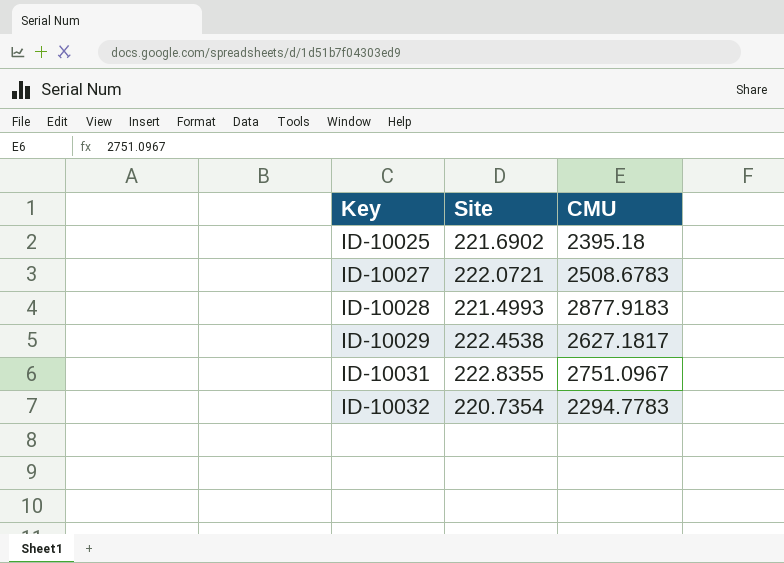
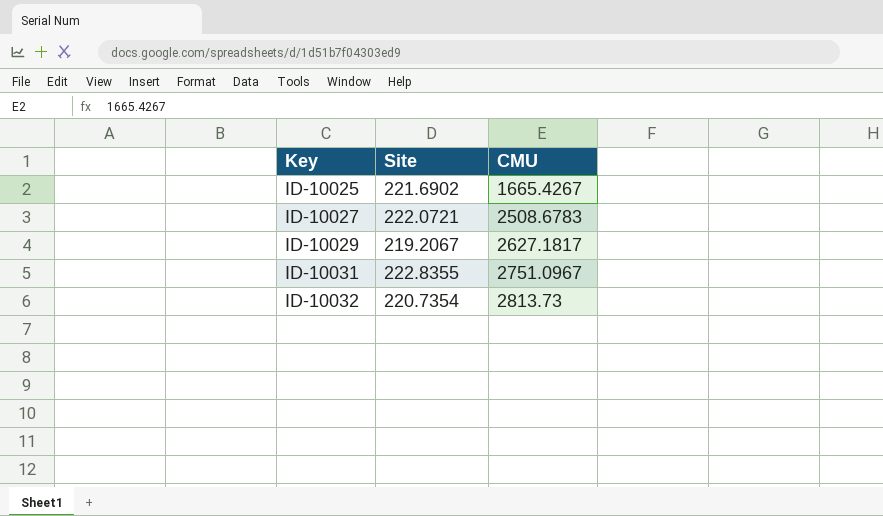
row ID-10028: 221.4993 | 2877.9183 -> none
ID-10025 | CMU: 2395.18 -> 1665.4267
ID-10029 | Site: 222.4538 -> 219.2067
ID-10032 | CMU: 2294.7783 -> 2813.73

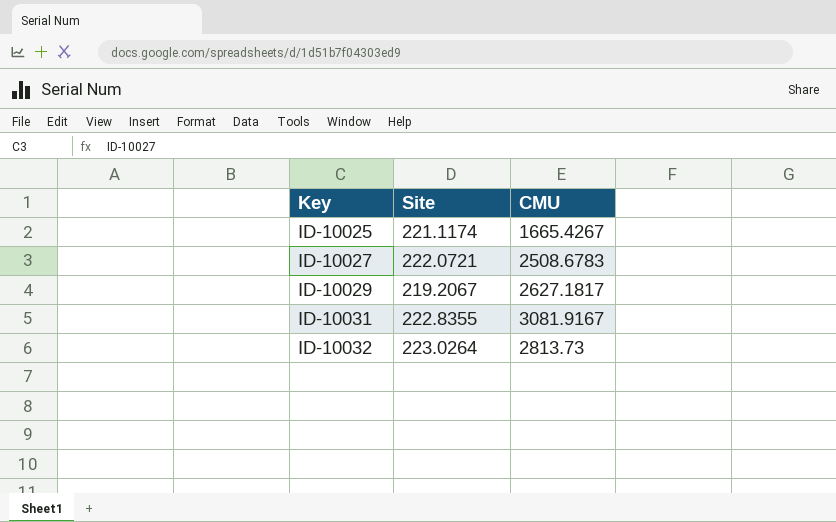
ID-10025 | Site: 221.6902 -> 221.1174
ID-10031 | CMU: 2751.0967 -> 3081.9167
ID-10032 | Site: 220.7354 -> 223.0264

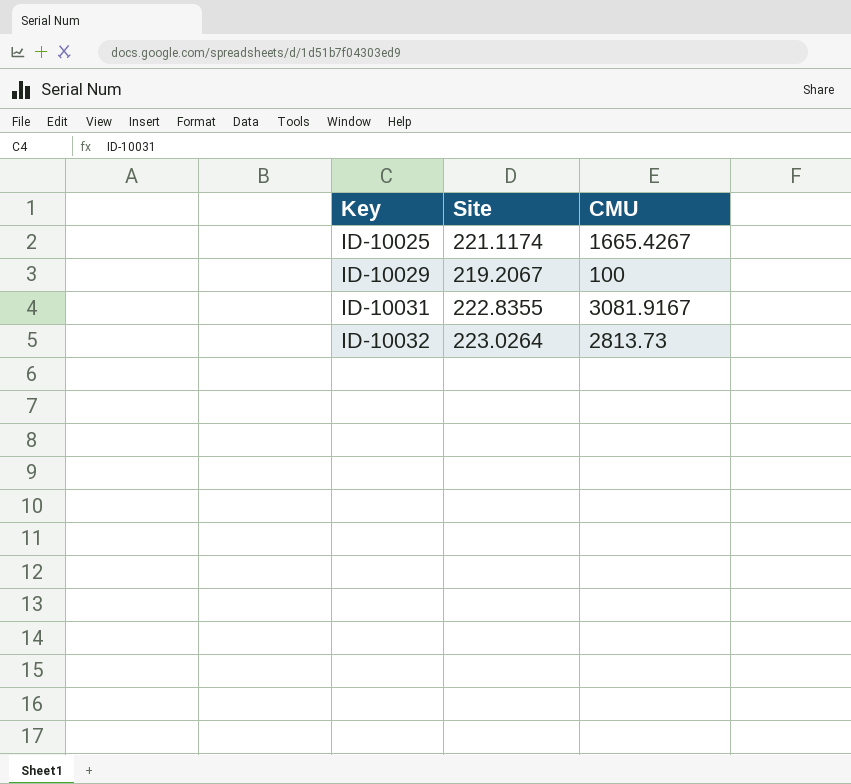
row ID-10027: 222.0721 | 2508.6783 -> none
ID-10029 | CMU: 2627.1817 -> 100

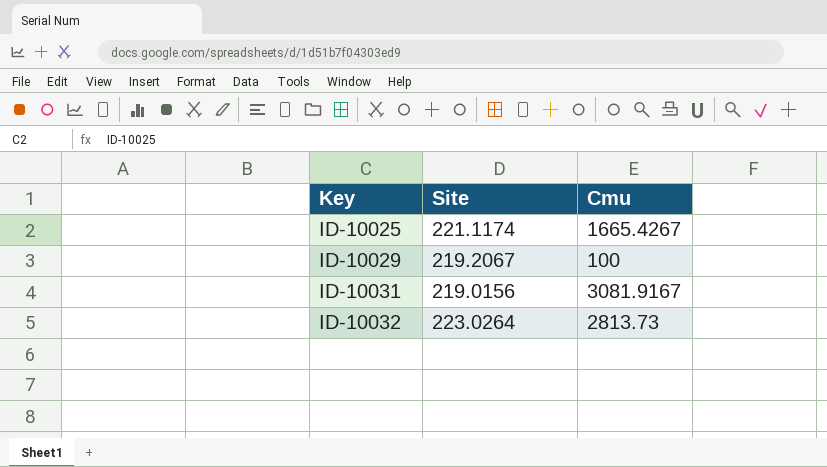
column name: CMU -> Cmu
ID-10031 | Site: 222.8355 -> 219.0156

